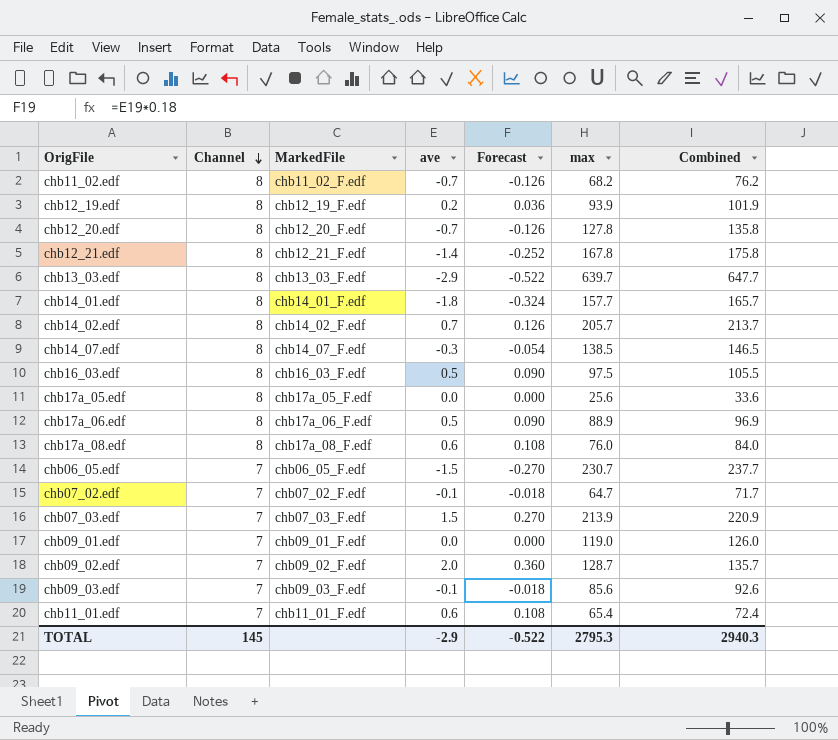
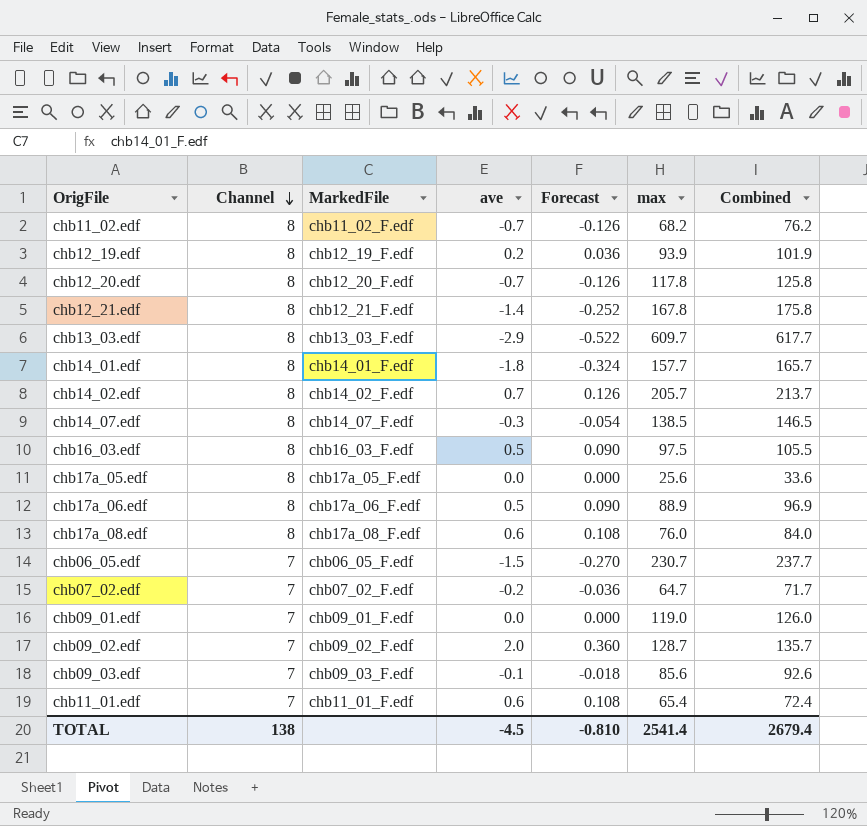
row chb07_03.edf: 7 | chb07_03_F.edf | 1.5 | 0.270 | 213.9 | 220.9 -> none
chb12_20.edf | max: 127.8 -> 117.8
chb12_20.edf | Combined: 135.8 -> 125.8
chb13_03.edf | max: 639.7 -> 609.7
chb13_03.edf | Combined: 647.7 -> 617.7
chb07_02.edf | ave: -0.1 -> -0.2
chb07_02.edf | Forecast: -0.018 -> -0.036
TOTAL | Channel: 145 -> 138
TOTAL | ave: -2.9 -> -4.5
TOTAL | Forecast: -0.522 -> -0.810
TOTAL | max: 2795.3 -> 2541.4
TOTAL | Combined: 2940.3 -> 2679.4

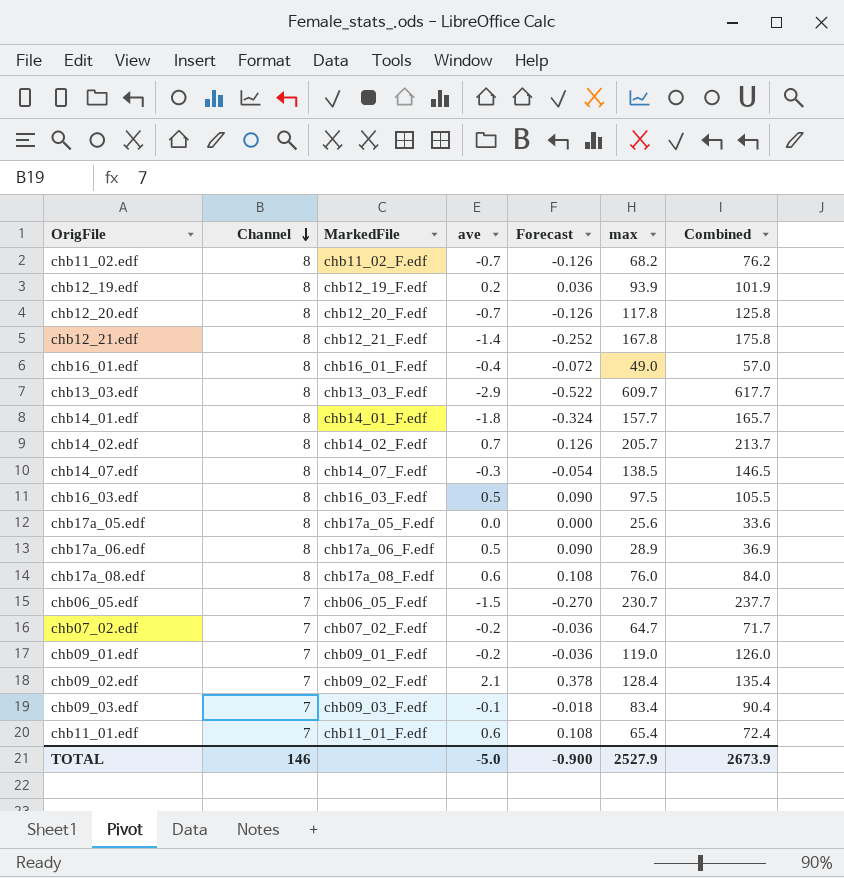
row chb16_01.edf: none -> 8 | chb16_01_F.edf | -0.4 | -0.072 | 49.0 | 57.0
chb17a_06.edf | max: 88.9 -> 28.9
chb17a_06.edf | Combined: 96.9 -> 36.9
chb09_01.edf | ave: 0.0 -> -0.2
chb09_01.edf | Forecast: 0.000 -> -0.036
chb09_02.edf | ave: 2.0 -> 2.1
chb09_02.edf | Forecast: 0.360 -> 0.378
chb09_02.edf | max: 128.7 -> 128.4
chb09_02.edf | Combined: 135.7 -> 135.4
chb09_03.edf | max: 85.6 -> 83.4
chb09_03.edf | Combined: 92.6 -> 90.4
TOTAL | Channel: 138 -> 146
TOTAL | ave: -4.5 -> -5.0
TOTAL | Forecast: -0.810 -> -0.900
TOTAL | max: 2541.4 -> 2527.9
TOTAL | Combined: 2679.4 -> 2673.9

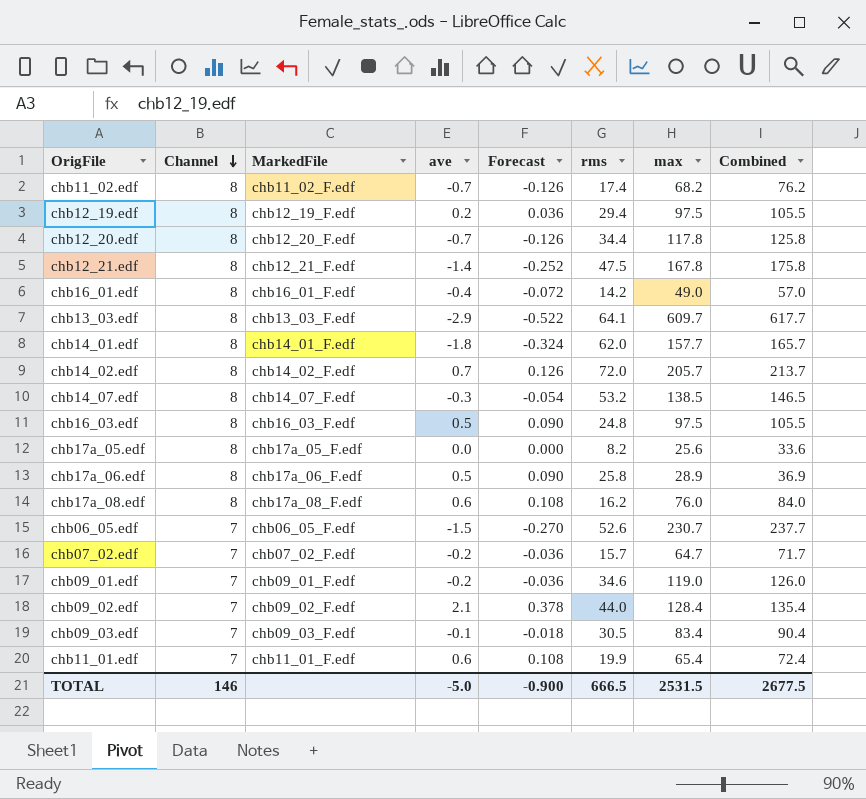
column rms | position: none -> 6
chb12_19.edf | max: 93.9 -> 97.5
chb12_19.edf | Combined: 101.9 -> 105.5
TOTAL | max: 2527.9 -> 2531.5
TOTAL | Combined: 2673.9 -> 2677.5

